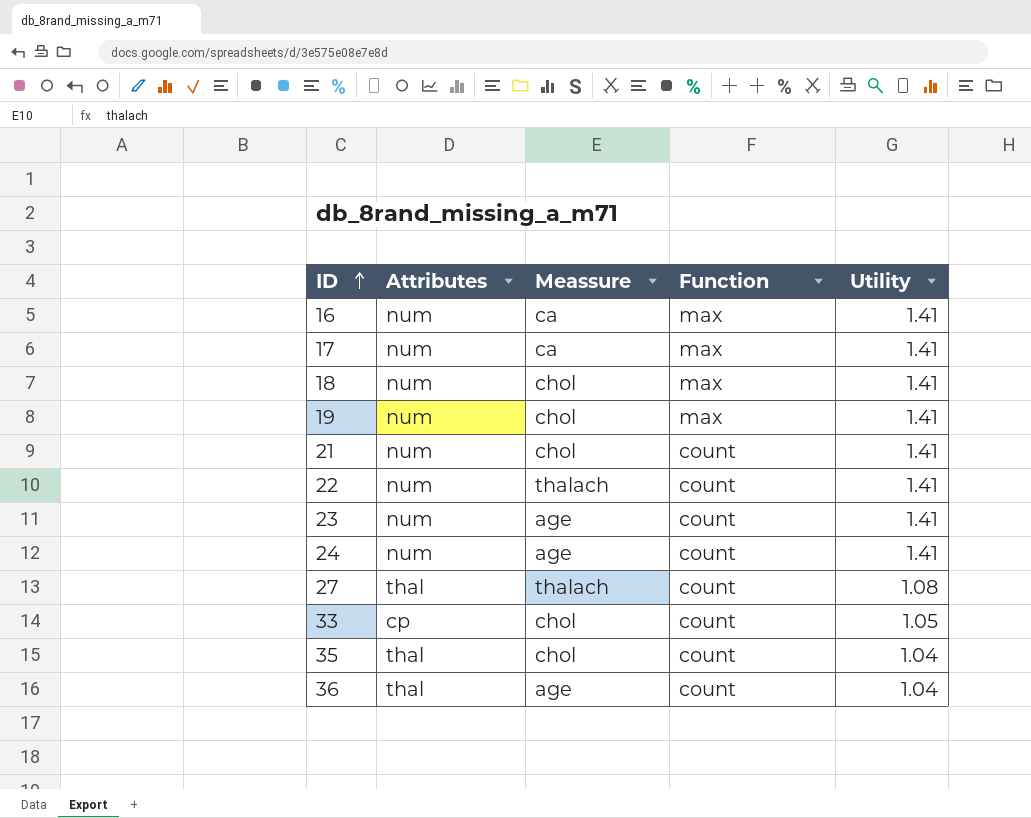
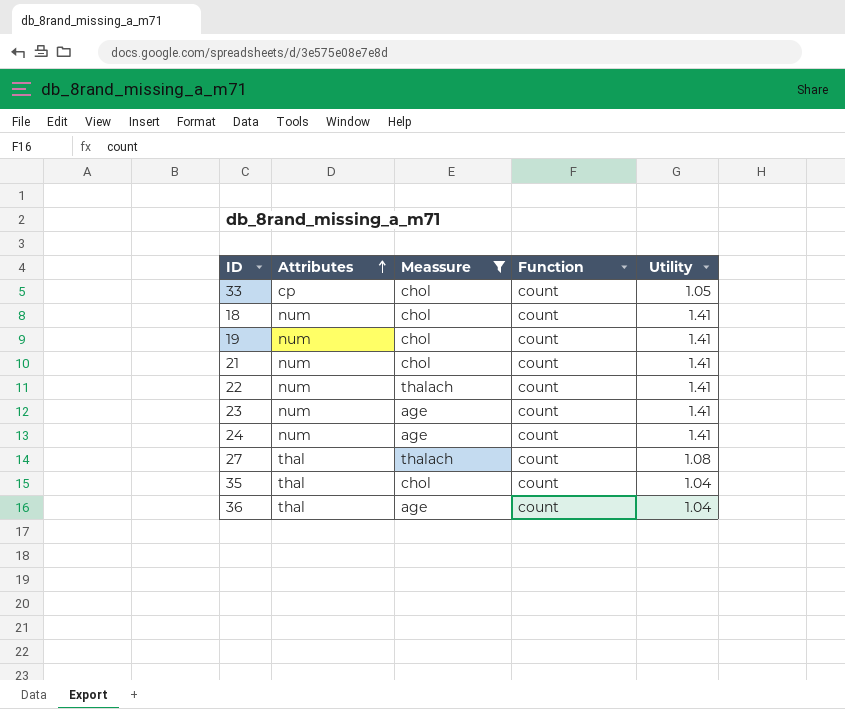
filter: none -> Meassure != ca
row order: ID ascending -> Attributes ascending
18 | Function: max -> count
19 | Function: max -> count

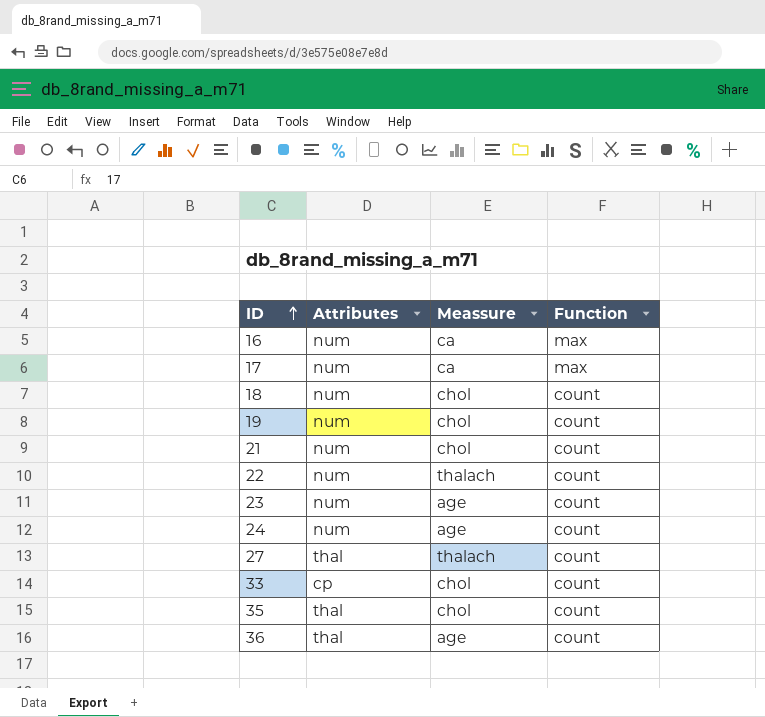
filter: Meassure != ca -> none
row order: Attributes ascending -> ID ascending
column Utility | position: 5 -> none

